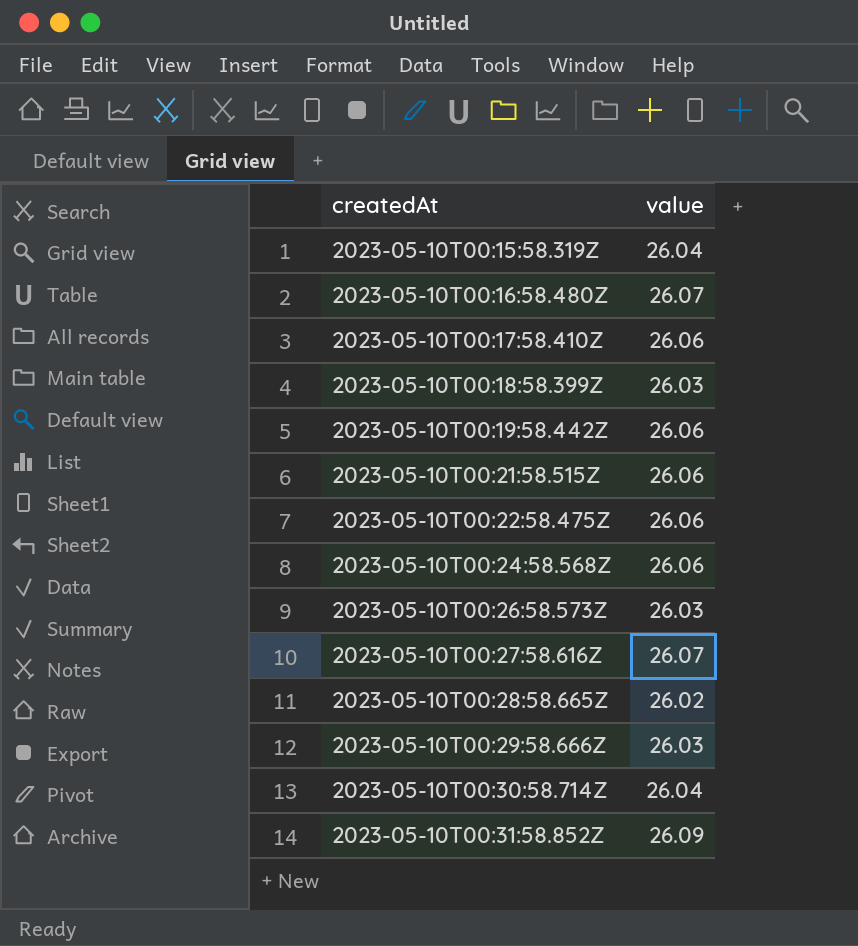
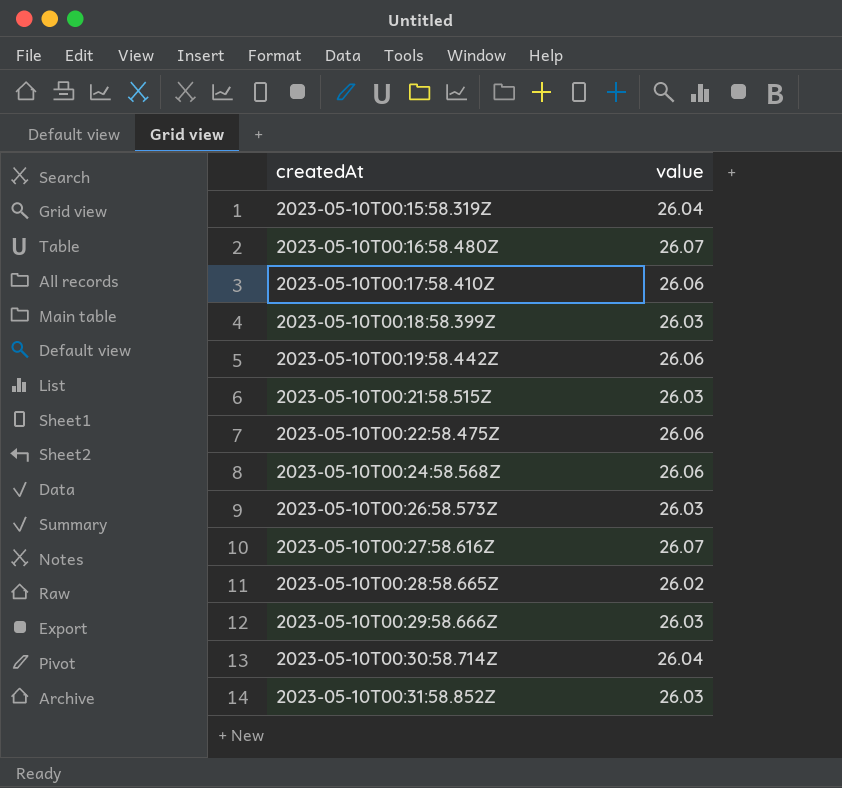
2023-05-10T00:21:58.515Z | value: 26.06 -> 26.03
2023-05-10T00:31:58.852Z | value: 26.09 -> 26.03

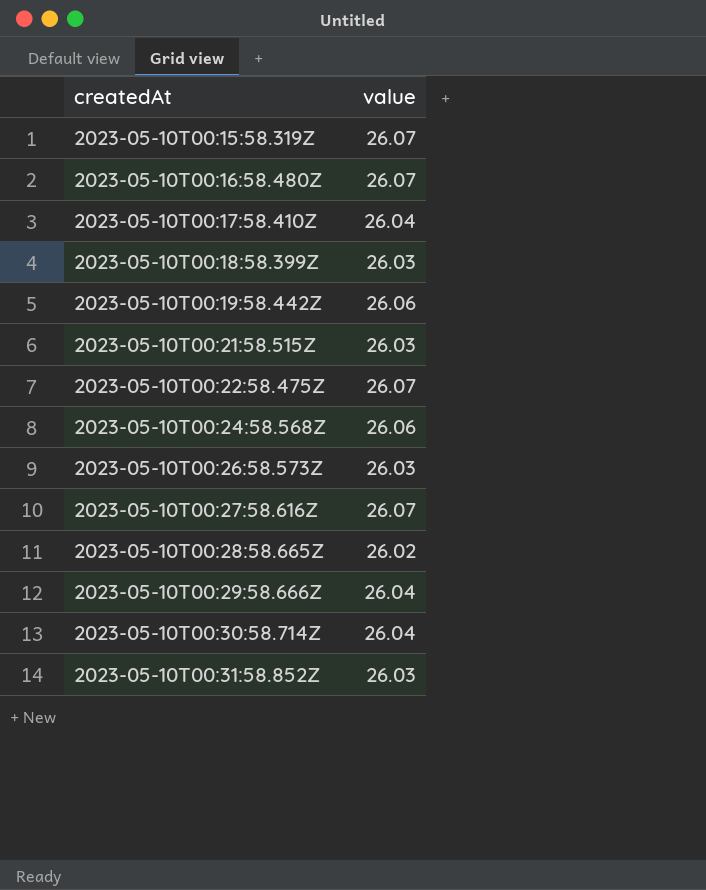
2023-05-10T00:15:58.319Z | value: 26.04 -> 26.07
2023-05-10T00:17:58.410Z | value: 26.06 -> 26.04
2023-05-10T00:22:58.475Z | value: 26.06 -> 26.07
2023-05-10T00:29:58.666Z | value: 26.03 -> 26.04

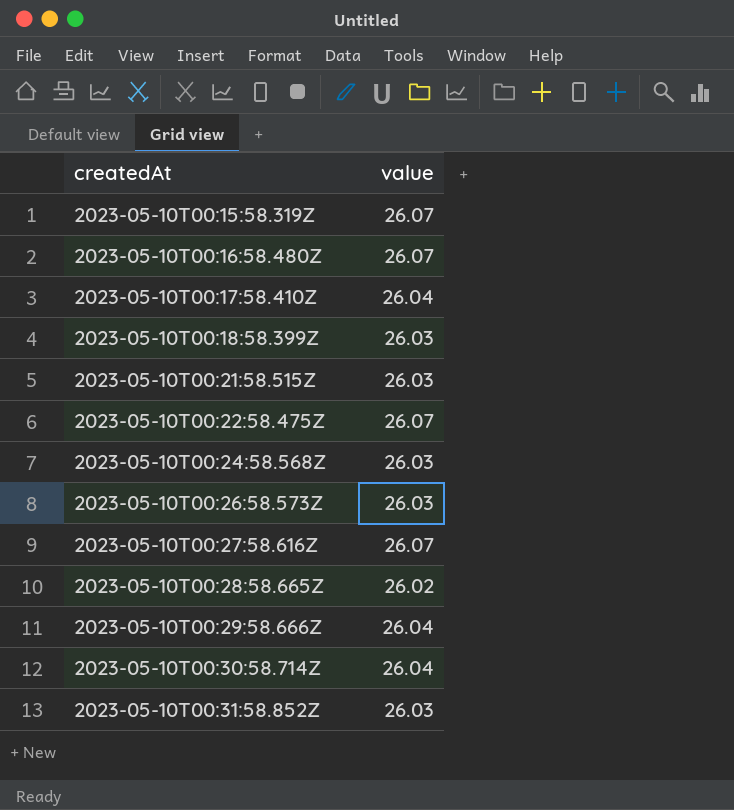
row 2023-05-10T00:19:58.442Z: 26.06 -> none
2023-05-10T00:24:58.568Z | value: 26.06 -> 26.03

